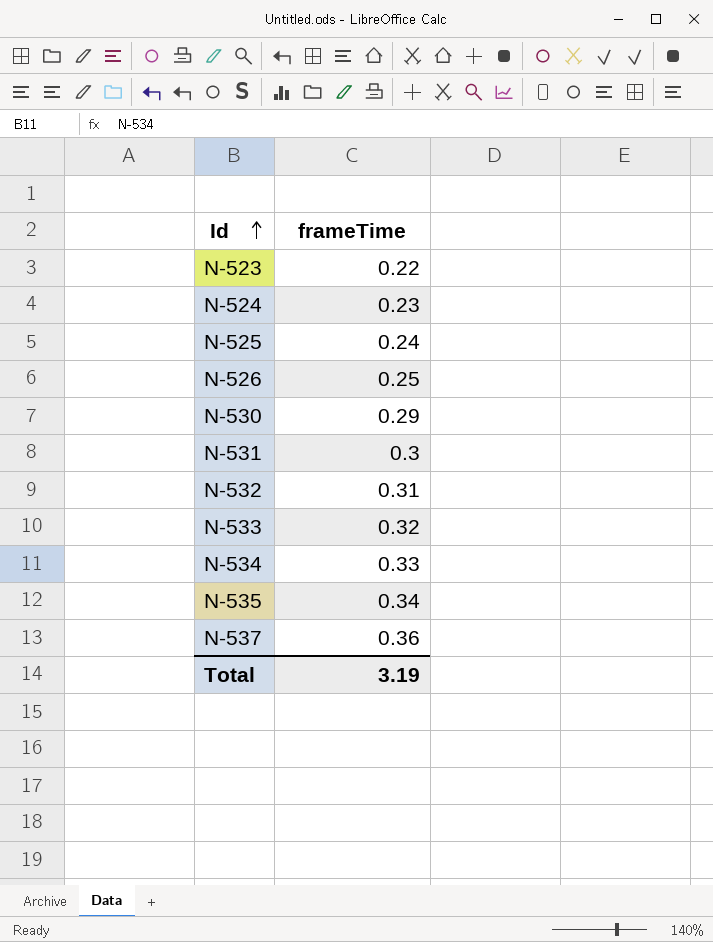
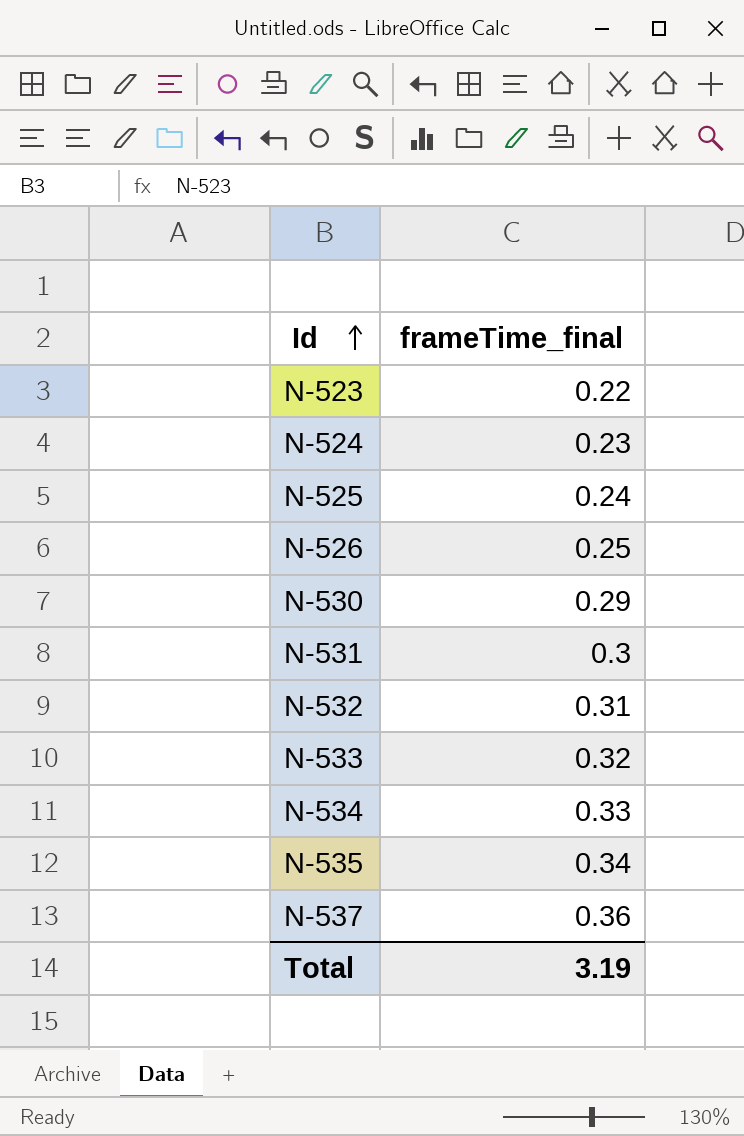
column name: frameTime -> frameTime_final

